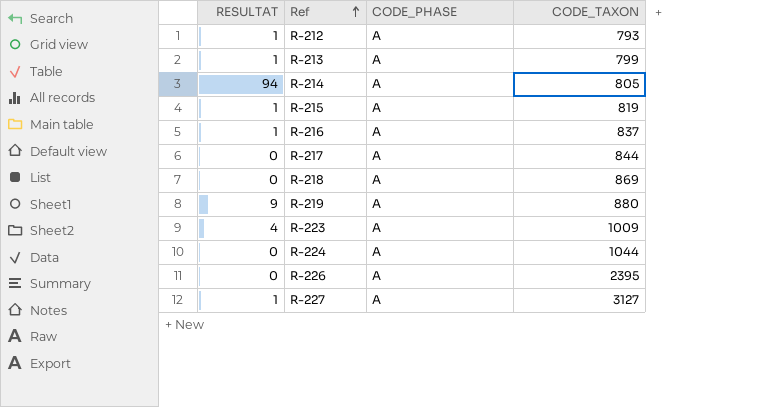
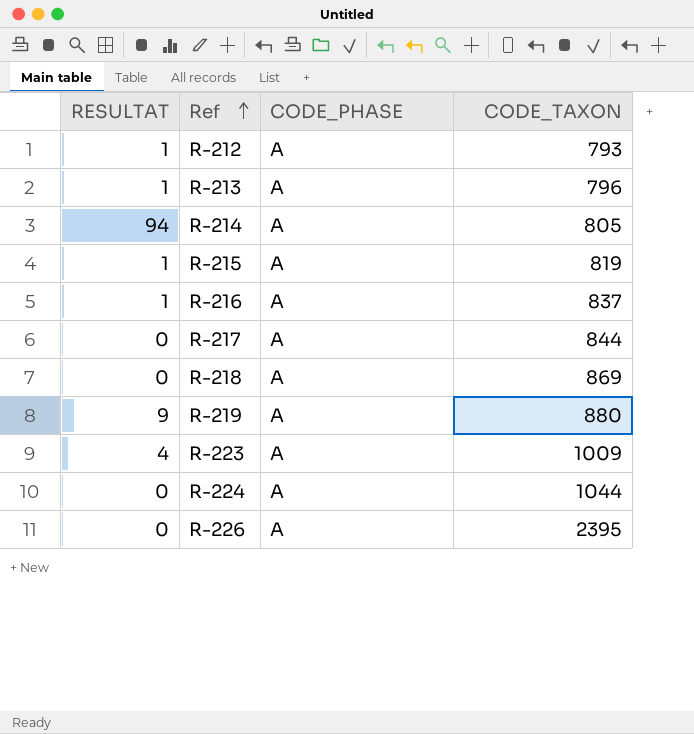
row R-227: 1 | A | 3127 -> none
R-213 | CODE_TAXON: 799 -> 796

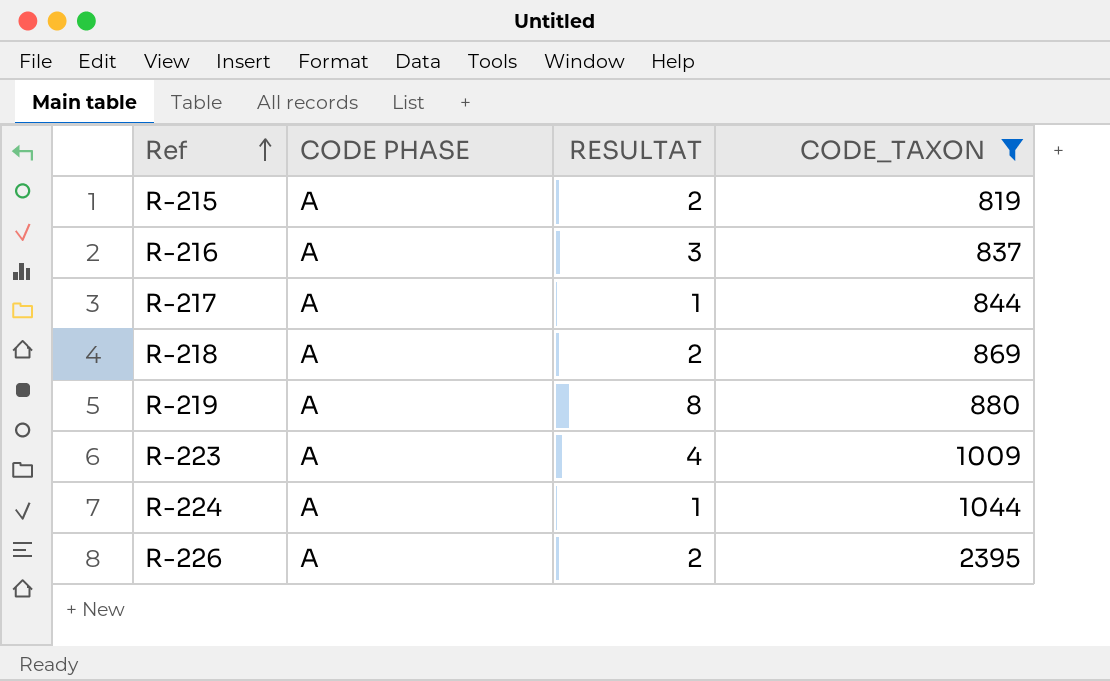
filter: none -> CODE_TAXON >= 819
column name: CODE_PHASE -> CODE PHASE
column RESULTAT | position: 1 -> 3
R-215 | RESULTAT: 1 -> 2
R-216 | RESULTAT: 1 -> 3
R-217 | RESULTAT: 0 -> 1
R-218 | RESULTAT: 0 -> 2
R-219 | RESULTAT: 9 -> 8
R-224 | RESULTAT: 0 -> 1
R-226 | RESULTAT: 0 -> 2

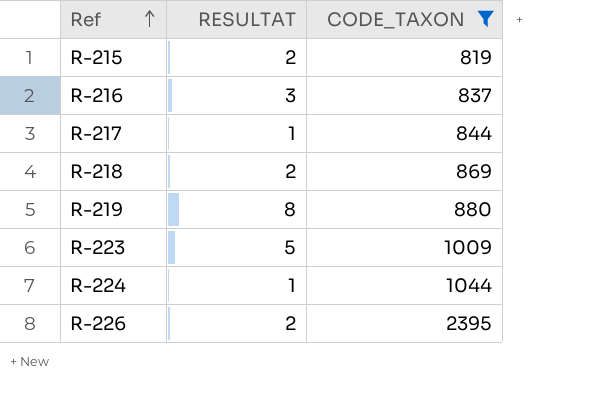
column CODE PHASE | position: 2 -> none
R-223 | RESULTAT: 4 -> 5

